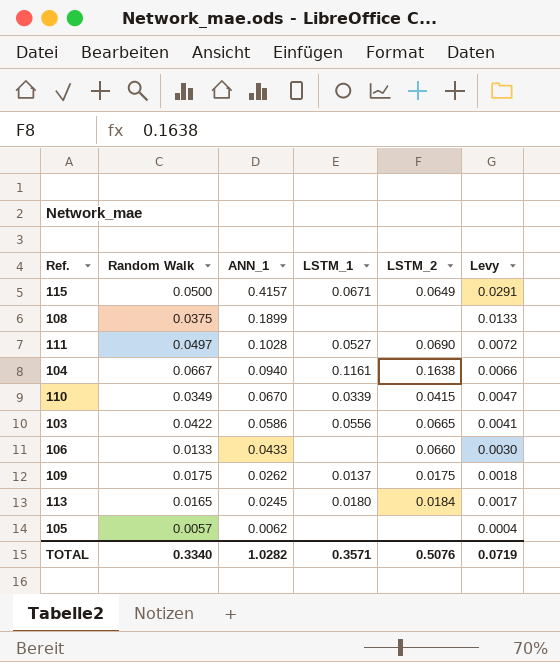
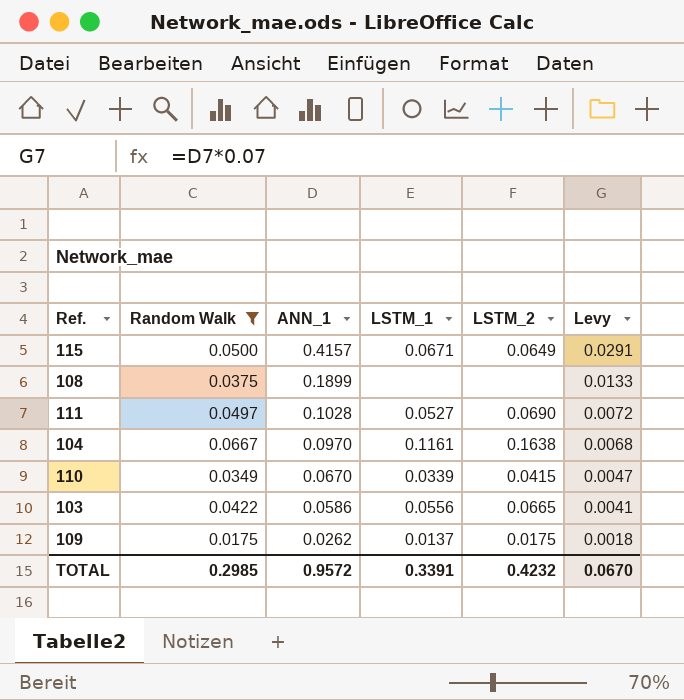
filter: none -> Random Walk >= 0.0175
104 | ANN_1: 0.0940 -> 0.0970
104 | Levy: 0.0066 -> 0.0068
TOTAL | Random Walk: 0.3340 -> 0.2985
TOTAL | ANN_1: 1.0282 -> 0.9572
TOTAL | LSTM_1: 0.3571 -> 0.3391
TOTAL | LSTM_2: 0.5076 -> 0.4232
TOTAL | Levy: 0.0719 -> 0.0670

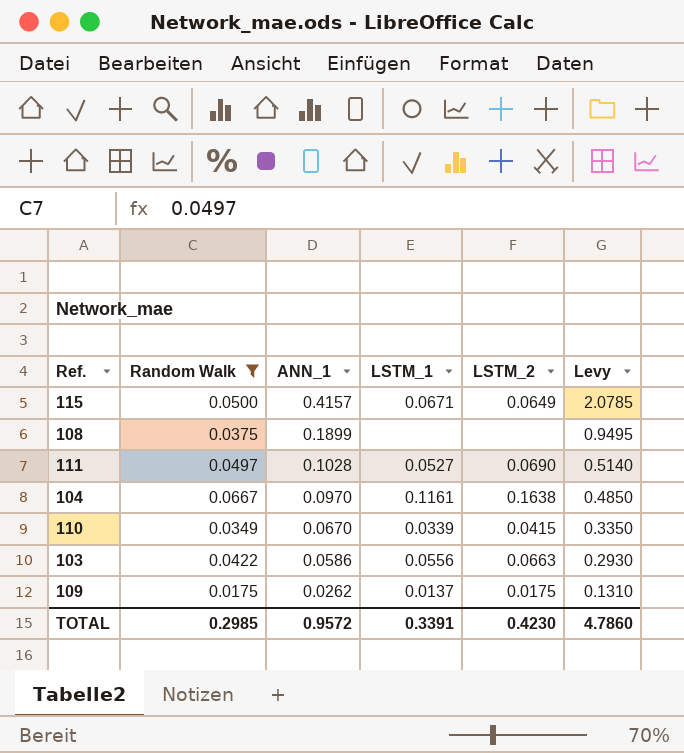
column Levy | formula: [ANN_1] * 0.07 -> [ANN_1] * 5
103 | LSTM_2: 0.0665 -> 0.0663
TOTAL | LSTM_2: 0.4232 -> 0.4230
TOTAL | Levy: 0.0670 -> 4.7860

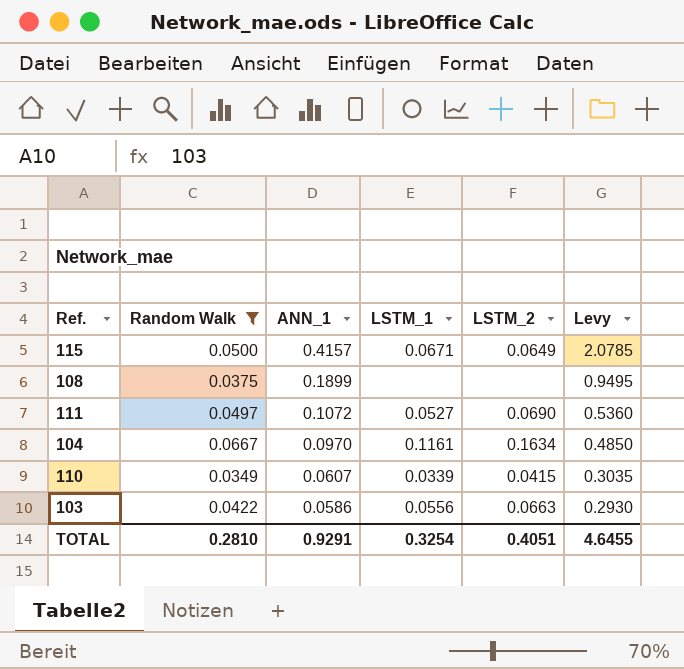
row 109: 0.0175 | 0.0262 | 0.0137 | 0.0175 | 0.1310 -> none
111 | ANN_1: 0.1028 -> 0.1072
111 | Levy: 0.5140 -> 0.5360
104 | LSTM_2: 0.1638 -> 0.1634
110 | ANN_1: 0.0670 -> 0.0607
110 | Levy: 0.3350 -> 0.3035
TOTAL | Random Walk: 0.2985 -> 0.2810
TOTAL | ANN_1: 0.9572 -> 0.9291
TOTAL | LSTM_1: 0.3391 -> 0.3254
TOTAL | LSTM_2: 0.4230 -> 0.4051
TOTAL | Levy: 4.7860 -> 4.6455

